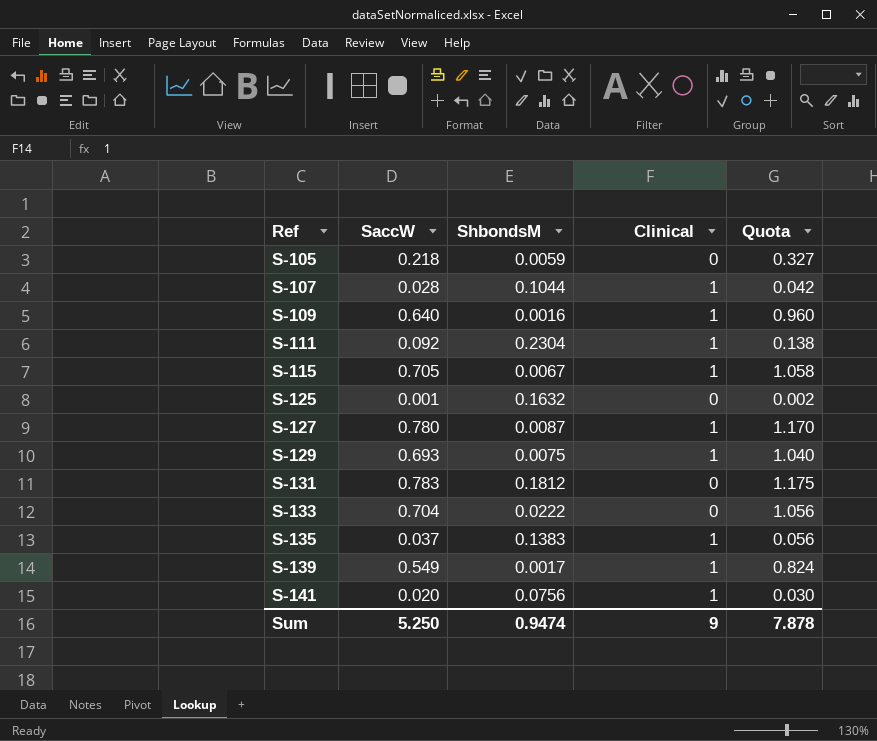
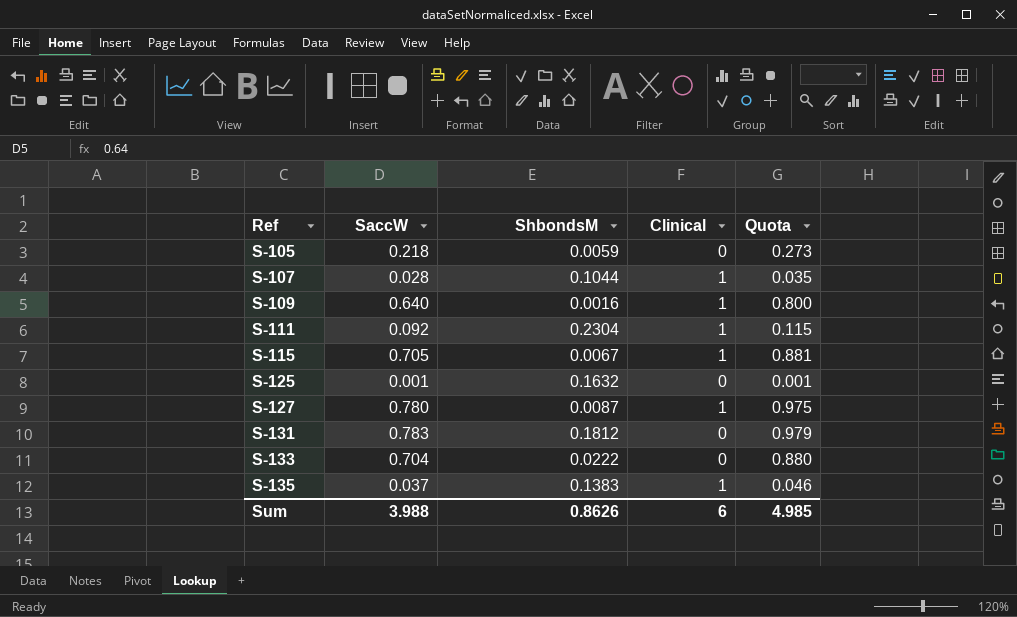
column Quota | formula: [SaccW] * 1.5 -> [SaccW] * 1.25
row S-129: 0.693 | 0.0075 | 1 | 1.040 -> none
row S-139: 0.549 | 0.0017 | 1 | 0.824 -> none
row S-141: 0.020 | 0.0756 | 1 | 0.030 -> none
Sum | SaccW: 5.250 -> 3.988
Sum | ShbondsM: 0.9474 -> 0.8626
Sum | Clinical: 9 -> 6
Sum | Quota: 7.878 -> 4.985

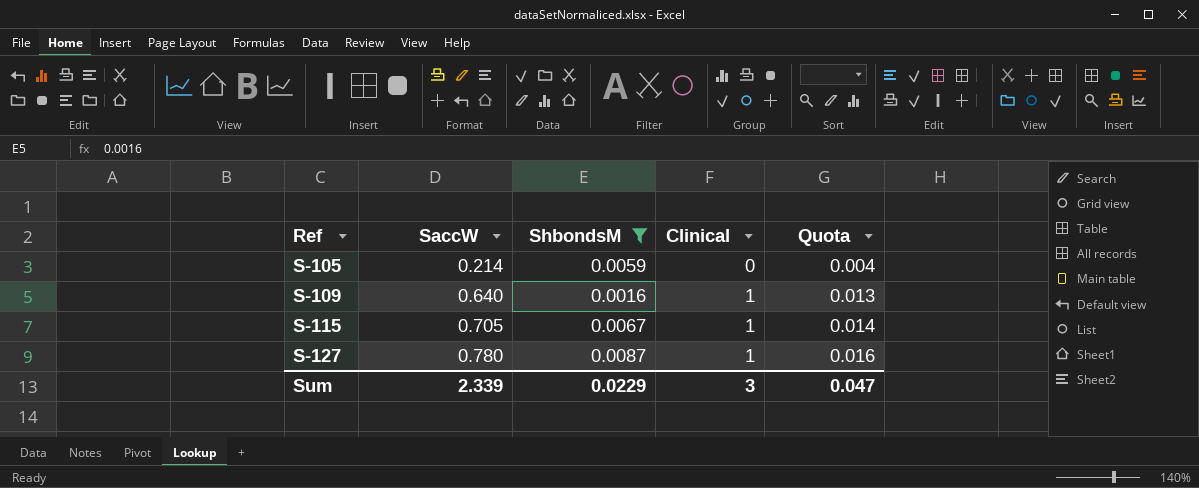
filter: none -> ShbondsM <= 0.0087
column Quota | formula: [SaccW] * 1.25 -> [SaccW] * 0.02
S-105 | SaccW: 0.218 -> 0.214
Sum | SaccW: 3.988 -> 2.339
Sum | ShbondsM: 0.8626 -> 0.0229
Sum | Clinical: 6 -> 3
Sum | Quota: 4.985 -> 0.047

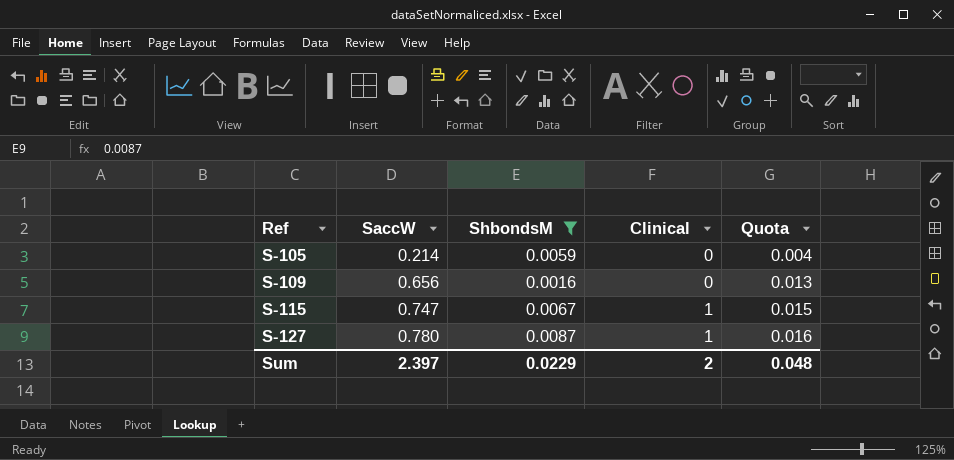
S-109 | SaccW: 0.640 -> 0.656
S-109 | Clinical: 1 -> 0
S-115 | SaccW: 0.705 -> 0.747
S-115 | Quota: 0.014 -> 0.015
Sum | SaccW: 2.339 -> 2.397
Sum | Clinical: 3 -> 2
Sum | Quota: 0.047 -> 0.048

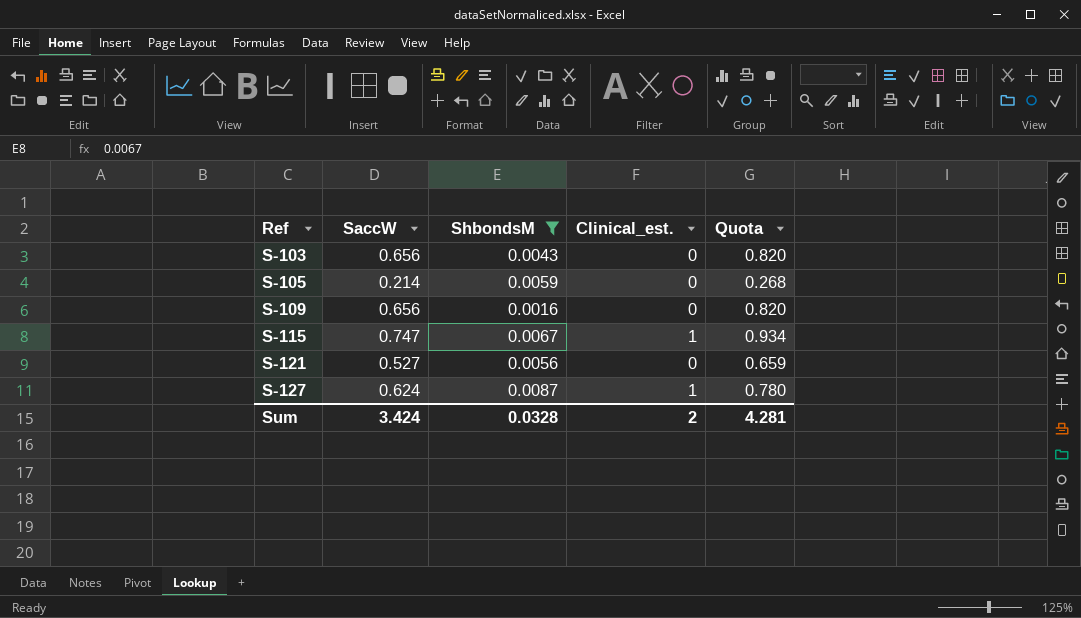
column name: Clinical -> Clinical_est.
column Quota | formula: [SaccW] * 0.02 -> [SaccW] * 1.25
row S-103: none -> 0.656 | 0.0043 | 0 | 0.820
row S-121: none -> 0.527 | 0.0056 | 0 | 0.659
S-127 | SaccW: 0.780 -> 0.624
Sum | SaccW: 2.397 -> 3.424
Sum | ShbondsM: 0.0229 -> 0.0328
Sum | Quota: 0.048 -> 4.281

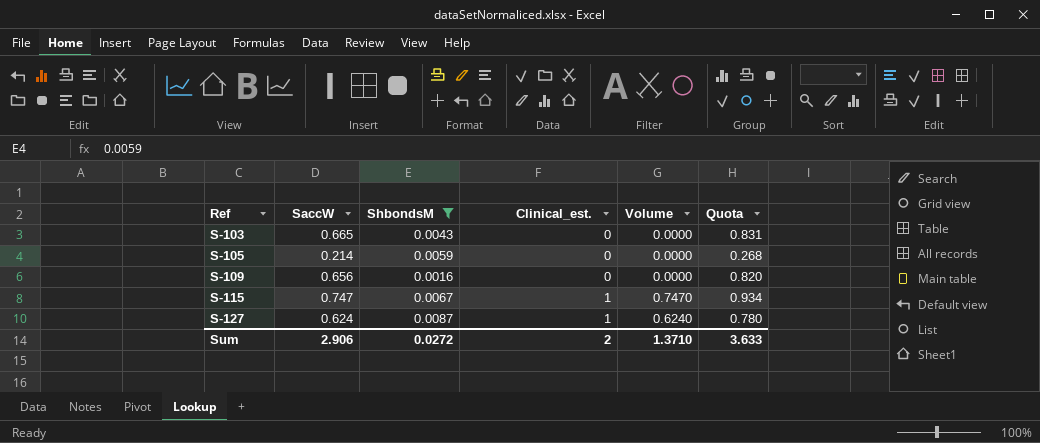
column Volume | formula: none -> [SaccW] * [Clinical_est.]
row S-121: 0.527 | 0.0056 | 0 | 0.659 -> none
S-103 | SaccW: 0.656 -> 0.665
S-103 | Quota: 0.820 -> 0.831
Sum | SaccW: 3.424 -> 2.906
Sum | ShbondsM: 0.0328 -> 0.0272
Sum | Quota: 4.281 -> 3.633

